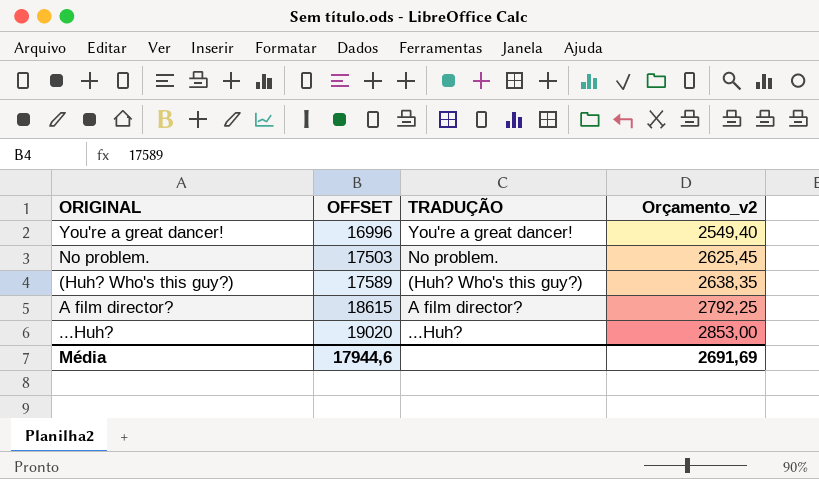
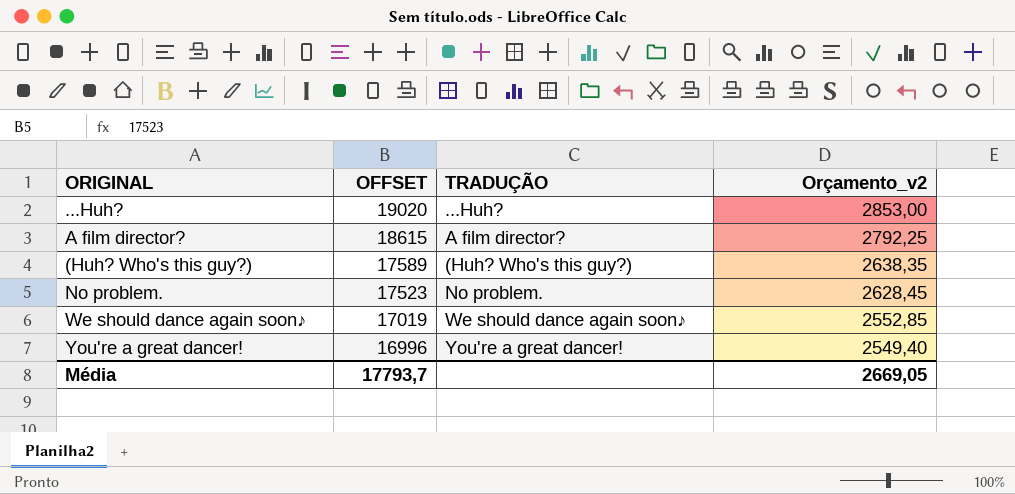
row order: OFFSET ascending -> OFFSET descending
No problem. | OFFSET: 17503 -> 17523
No problem. | Orçamento_v2: 2625,45 -> 2628,45
row We should dance again soon♪: none -> 17019 | We should dance again soon♪ | 2552,85
Média | OFFSET: 17944,6 -> 17793,7
Média | Orçamento_v2: 2691,69 -> 2669,05

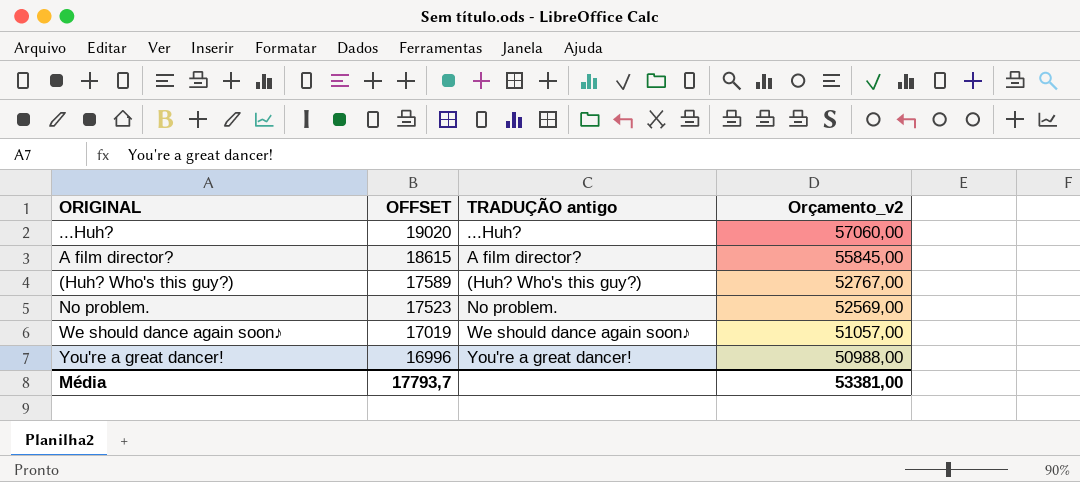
column name: TRADUÇÃO -> TRADUÇÃO antigo
column Orçamento_v2 | formula: [OFFSET] * 0,15 -> [OFFSET] * 3
Média | Orçamento_v2: 2669,05 -> 53381,00

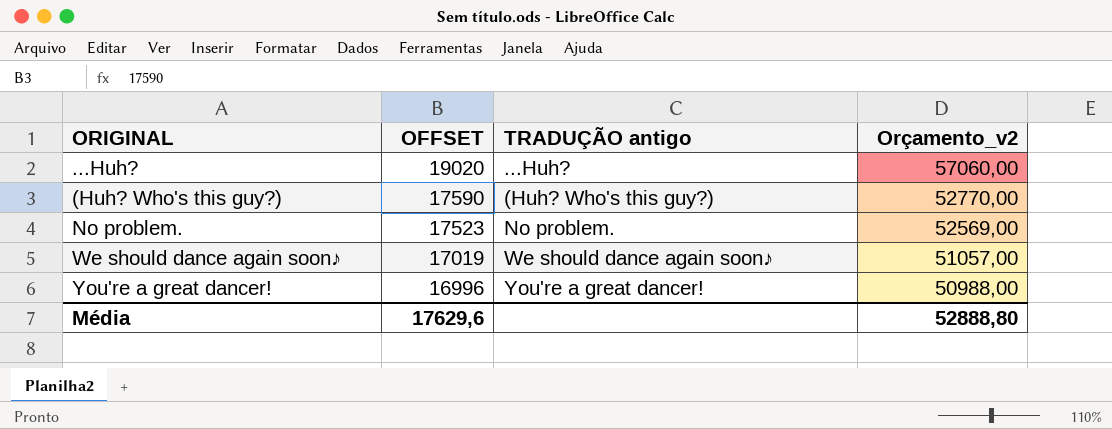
row A film director?: 18615 | A film director? | 55845,00 -> none
(Huh? Who's this guy?) | OFFSET: 17589 -> 17590
(Huh? Who's this guy?) | Orçamento_v2: 52767,00 -> 52770,00
Média | OFFSET: 17793,7 -> 17629,6
Média | Orçamento_v2: 53381,00 -> 52888,80

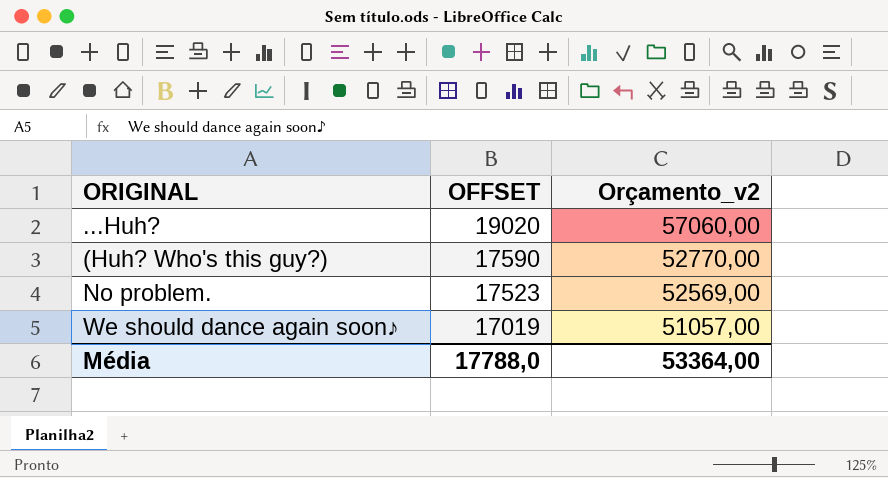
column TRADUÇÃO antigo | position: 3 -> none
row You're a great dancer!: 16996 | You're a great dancer! | 50988,00 -> none
Média | OFFSET: 17629,6 -> 17788,0
Média | Orçamento_v2: 52888,80 -> 53364,00

